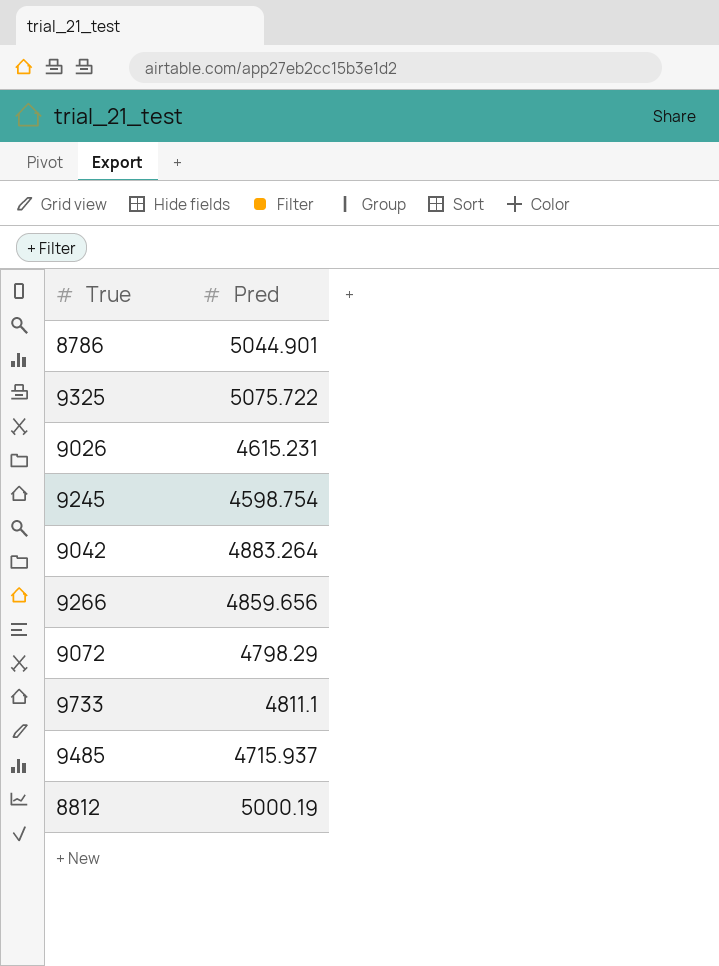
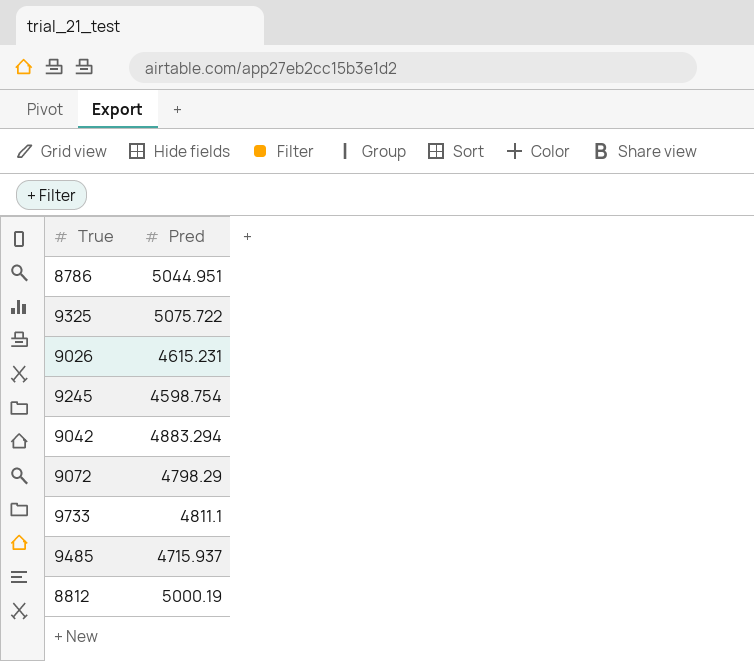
row 9266: 4859.656 -> none
8786 | Pred: 5044.901 -> 5044.951
9042 | Pred: 4883.264 -> 4883.294

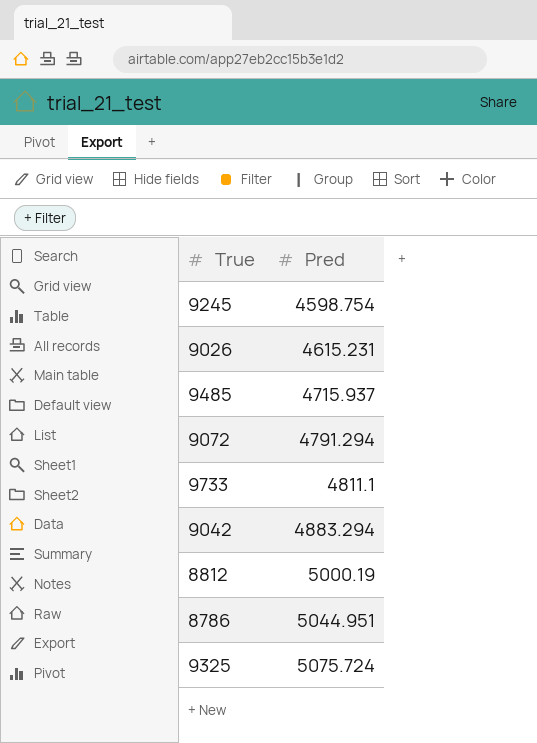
row order: none -> Pred ascending
9072 | Pred: 4798.29 -> 4791.294
9325 | Pred: 5075.722 -> 5075.724

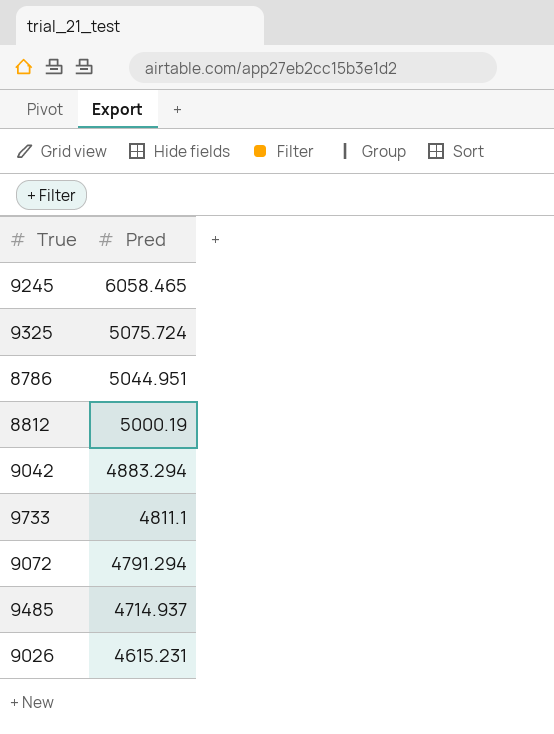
row order: Pred ascending -> Pred descending
9245 | Pred: 4598.754 -> 6058.465
9485 | Pred: 4715.937 -> 4714.937

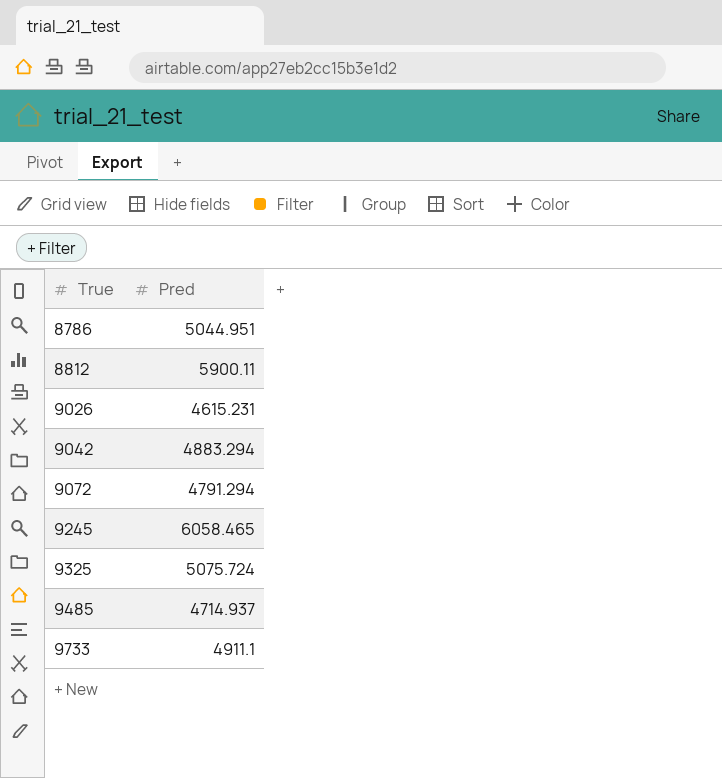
row order: Pred descending -> True ascending
8812 | Pred: 5000.19 -> 5900.11
9733 | Pred: 4811.1 -> 4911.1

